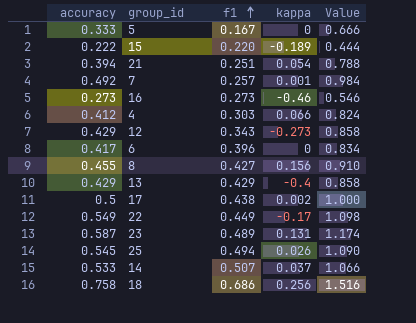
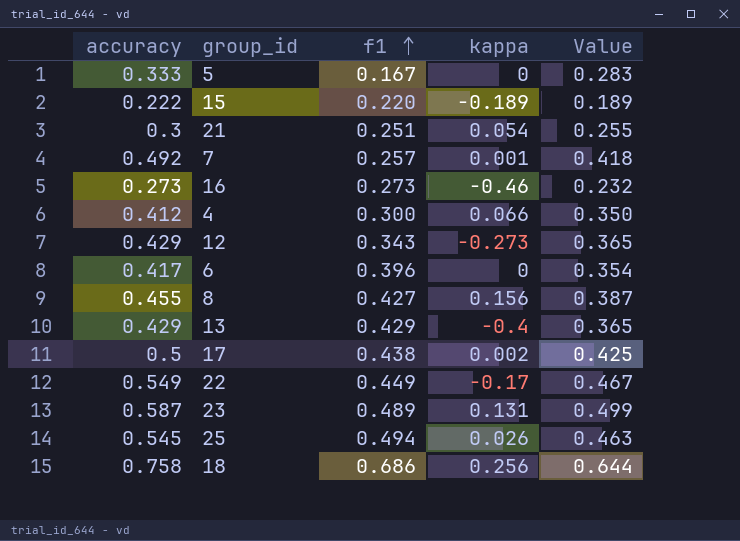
column Value | formula: [accuracy] * 2 -> [accuracy] * 0.85
row 14: 0.533 | 0.507 | 0.037 | 1.066 -> none
21 | accuracy: 0.394 -> 0.3
4 | f1: 0.303 -> 0.300

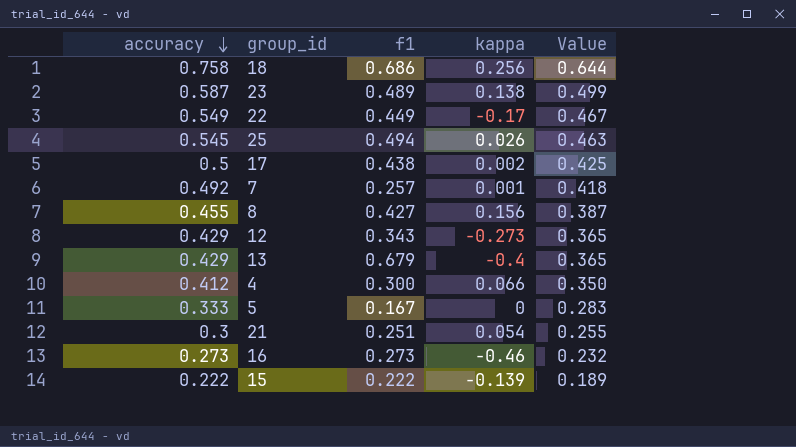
row order: f1 ascending -> accuracy descending
row 6: 0.417 | 0.396 | 0 | 0.354 -> none
23 | kappa: 0.131 -> 0.138
13 | f1: 0.429 -> 0.679
15 | f1: 0.220 -> 0.222
15 | kappa: -0.189 -> -0.139

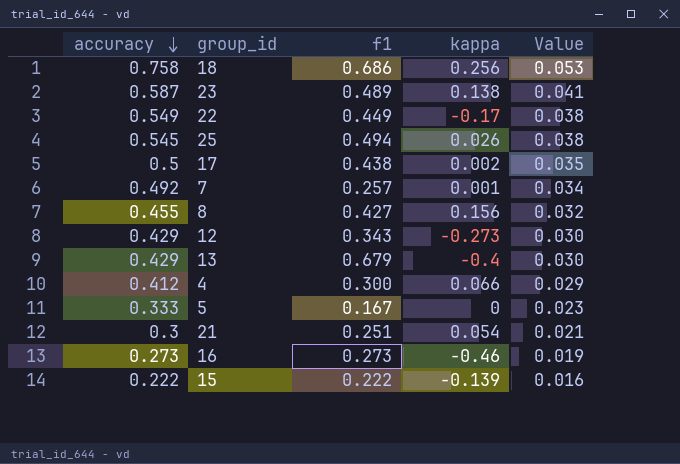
column Value | formula: [accuracy] * 0.85 -> [accuracy] * 0.07

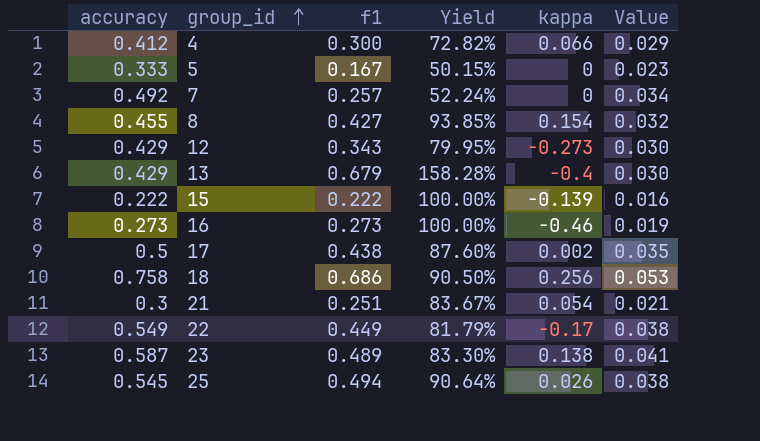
row order: accuracy descending -> group_id ascending
column Yield | formula: none -> [f1] / [accuracy]
7 | kappa: 0.001 -> 0
8 | kappa: 0.156 -> 0.154

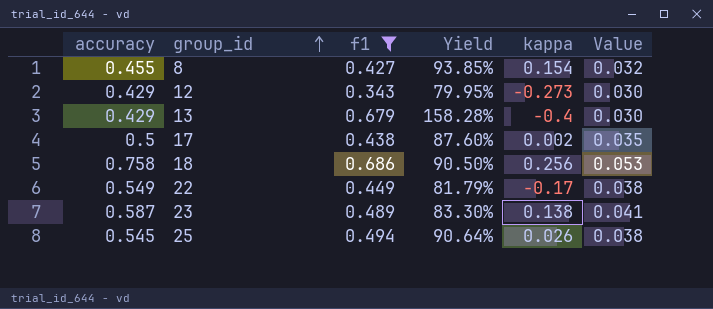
filter: none -> f1 >= 0.343

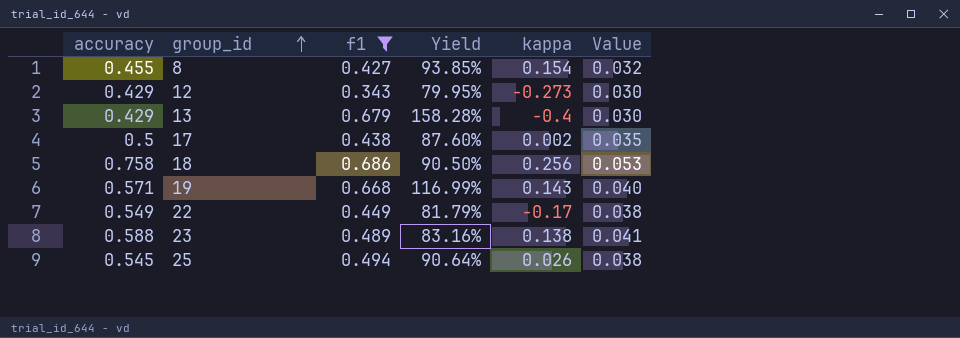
row 19: none -> 0.571 | 0.668 | 116.99% | 0.143 | 0.040
23 | accuracy: 0.587 -> 0.588
23 | Yield: 83.30% -> 83.16%

